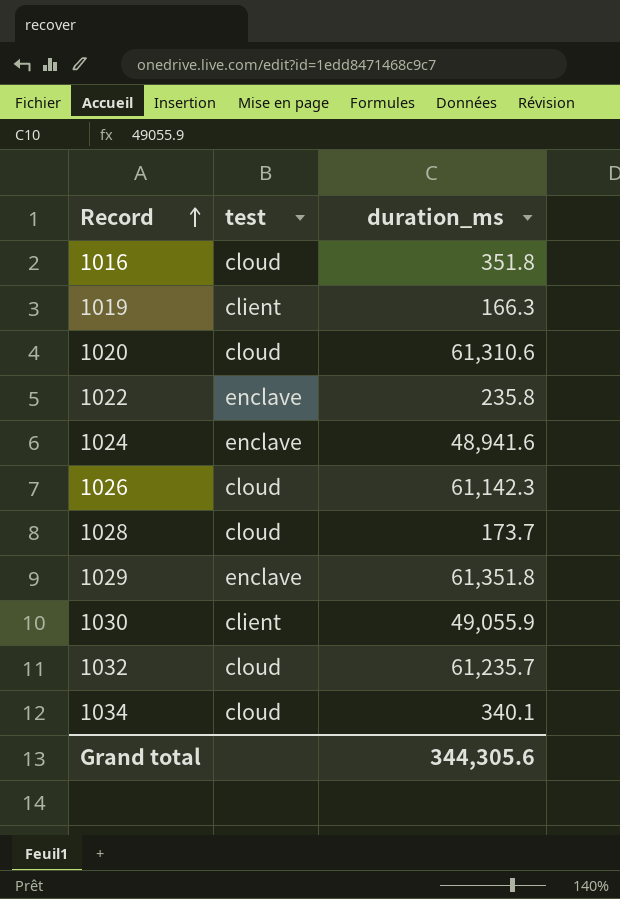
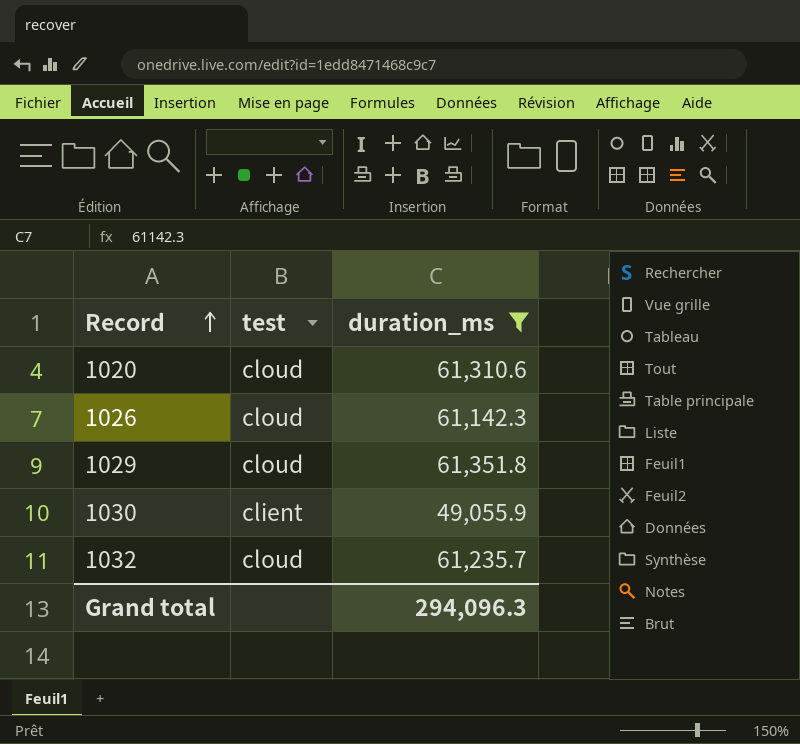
filter: none -> duration_ms >= 49,055.9
1029 | test: enclave -> cloud
Grand total | duration_ms: 344,305.6 -> 294,096.3

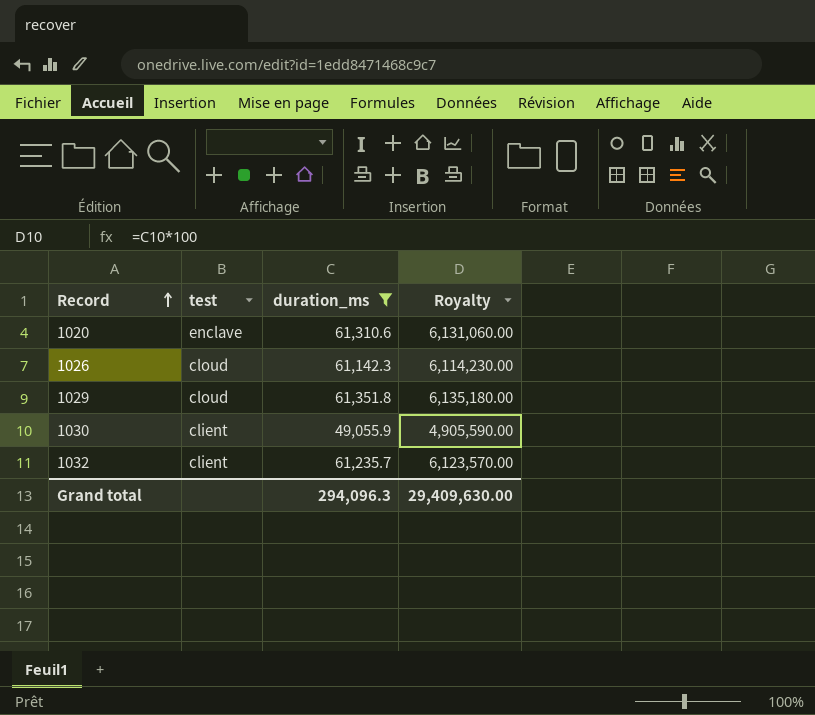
column Royalty | formula: none -> [duration_ms] * 100
1020 | test: cloud -> enclave
1032 | test: cloud -> client

